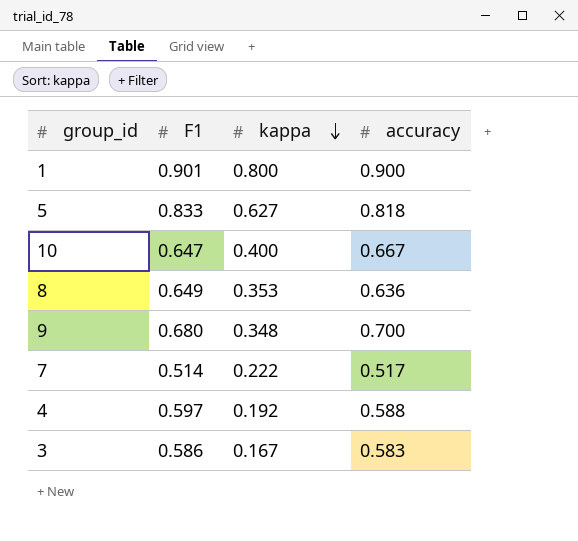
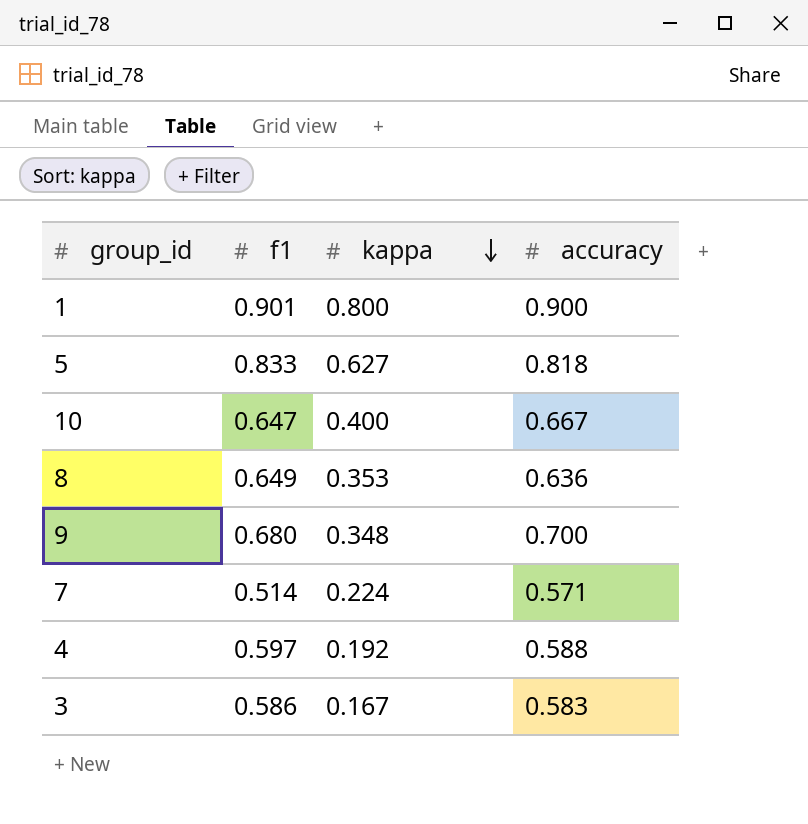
column name: F1 -> f1
7 | kappa: 0.222 -> 0.224
7 | accuracy: 0.517 -> 0.571

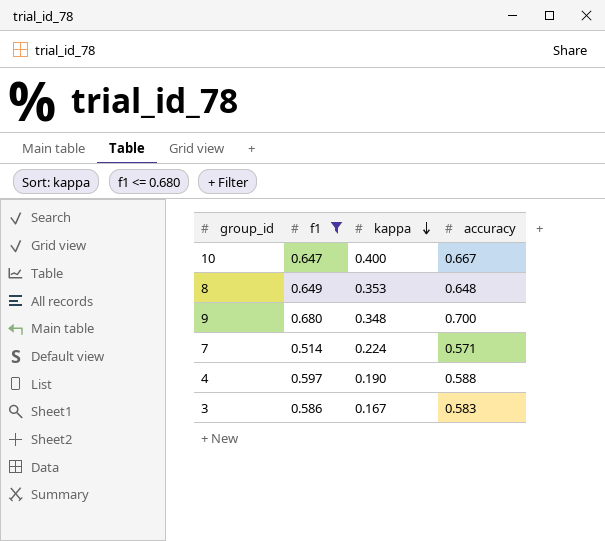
filter: none -> f1 <= 0.680
8 | accuracy: 0.636 -> 0.648
4 | kappa: 0.192 -> 0.190

